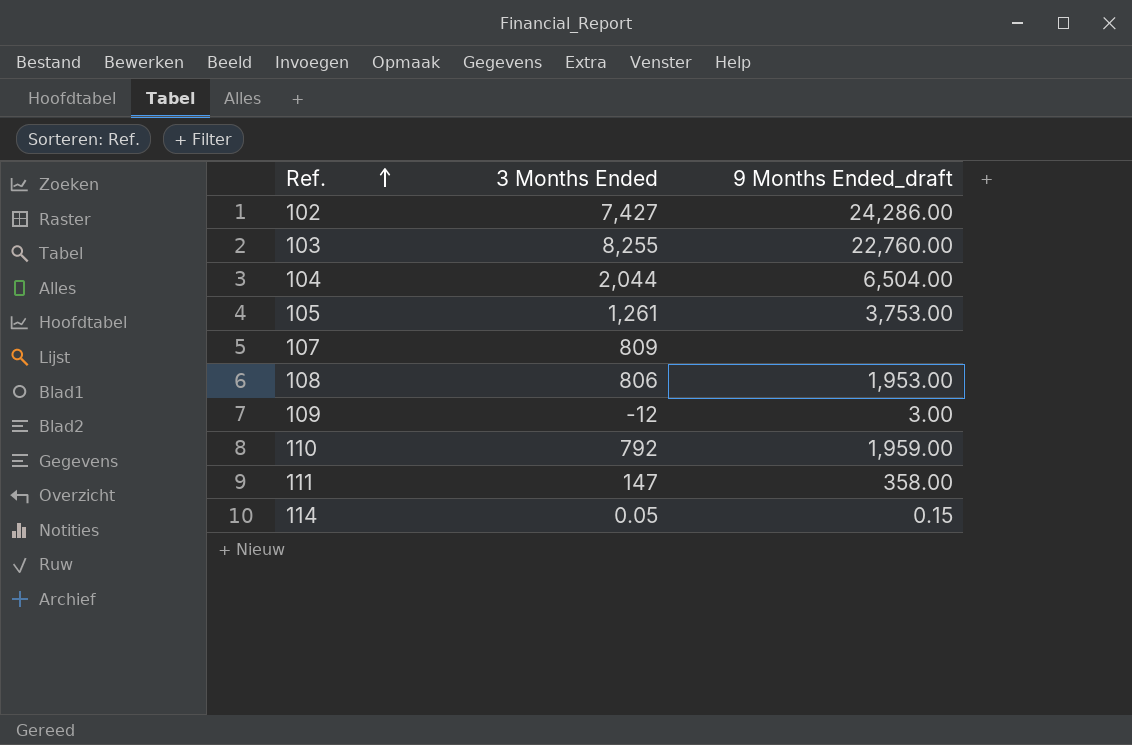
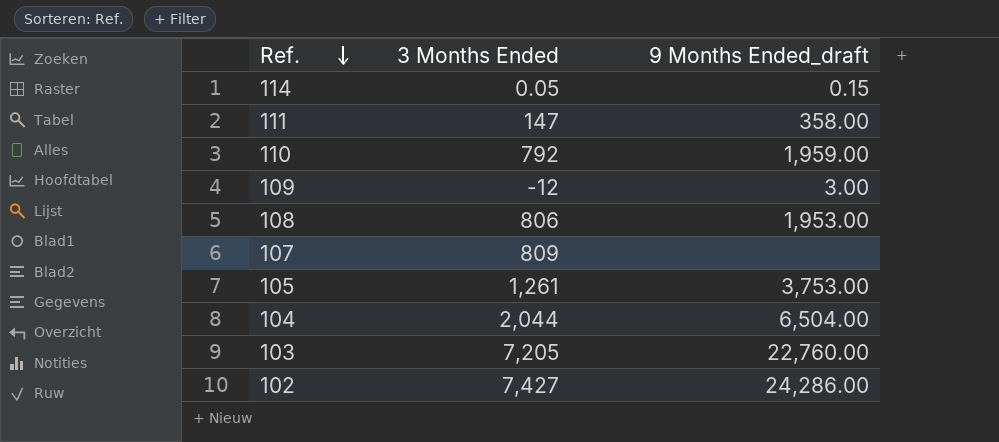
row order: Ref. ascending -> Ref. descending
103 | 3 Months Ended: 8,255 -> 7,205

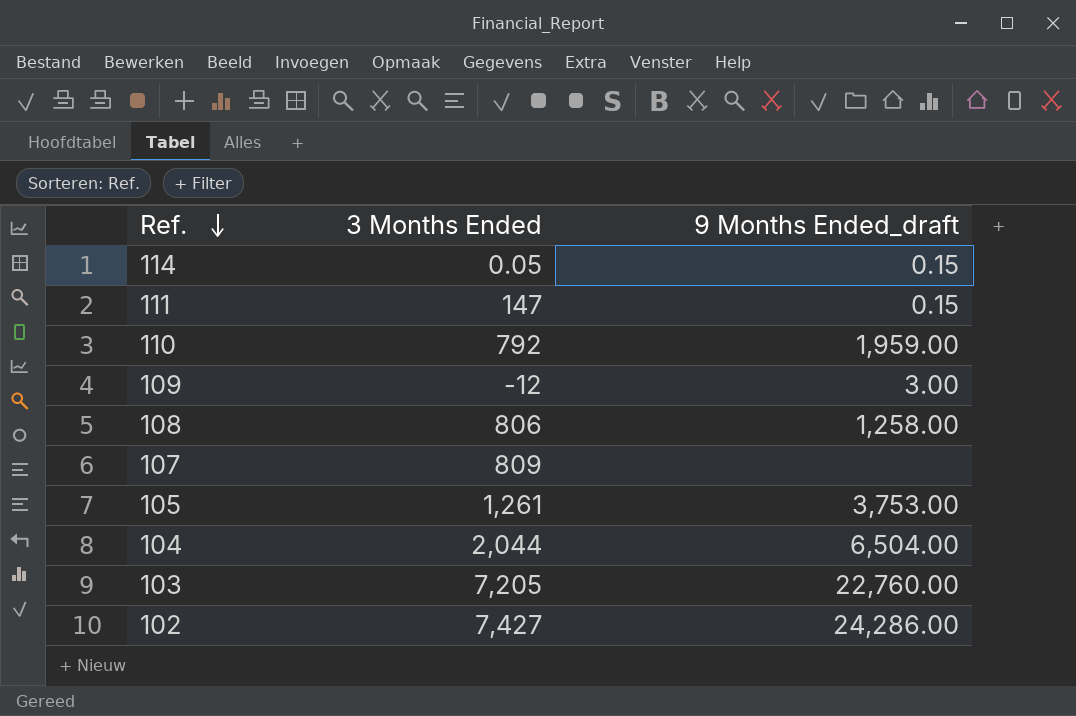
111 | 9 Months Ended_draft: 358.00 -> 0.15
108 | 9 Months Ended_draft: 1,953.00 -> 1,258.00

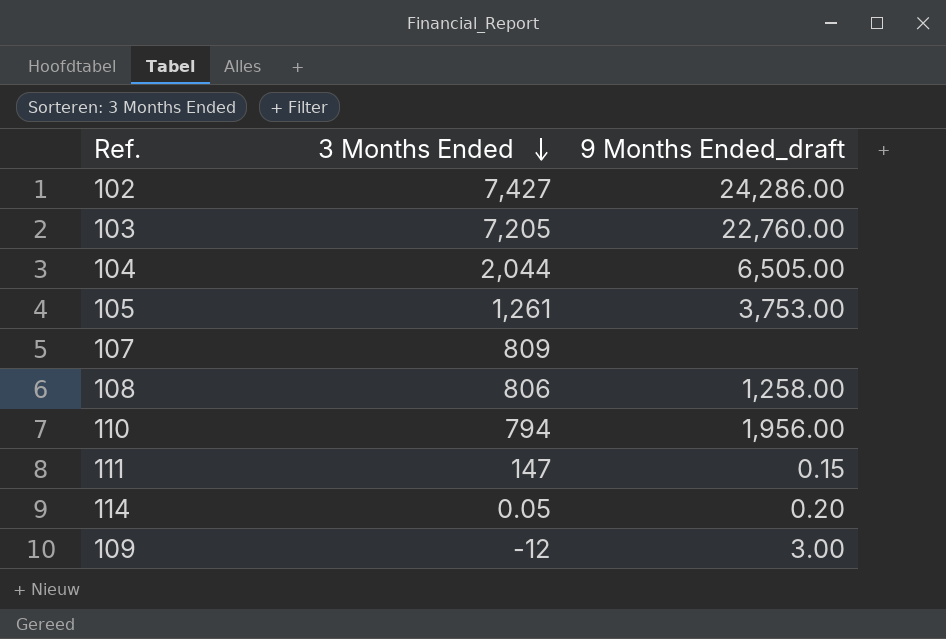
row order: Ref. descending -> 3 Months Ended descending
104 | 9 Months Ended_draft: 6,504.00 -> 6,505.00
110 | 3 Months Ended: 792 -> 794
110 | 9 Months Ended_draft: 1,959.00 -> 1,956.00
114 | 9 Months Ended_draft: 0.15 -> 0.20

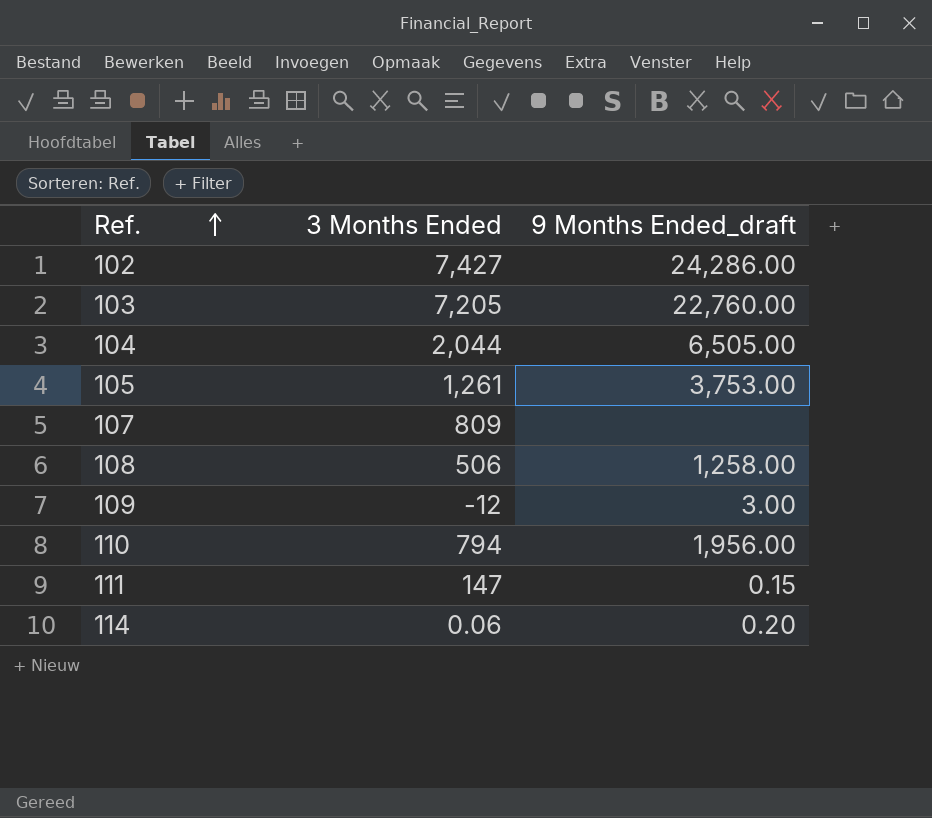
row order: 3 Months Ended descending -> Ref. ascending
108 | 3 Months Ended: 806 -> 506
114 | 3 Months Ended: 0.05 -> 0.06

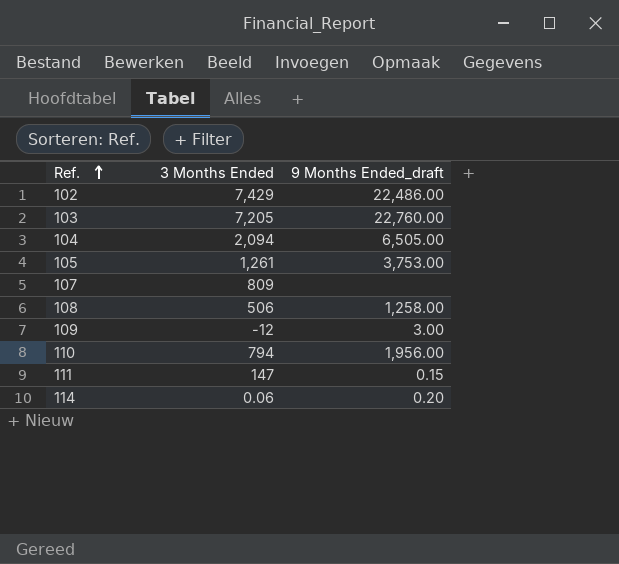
102 | 3 Months Ended: 7,427 -> 7,429
102 | 9 Months Ended_draft: 24,286.00 -> 22,486.00
104 | 3 Months Ended: 2,044 -> 2,094

